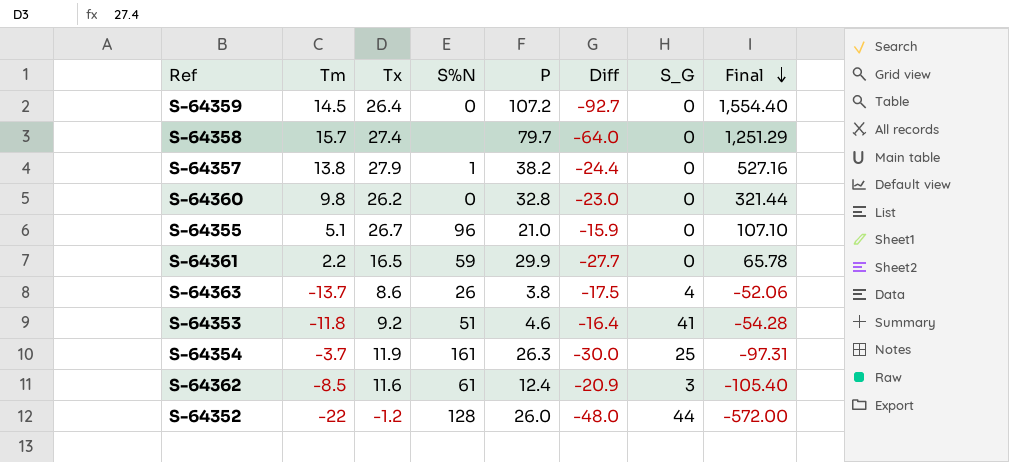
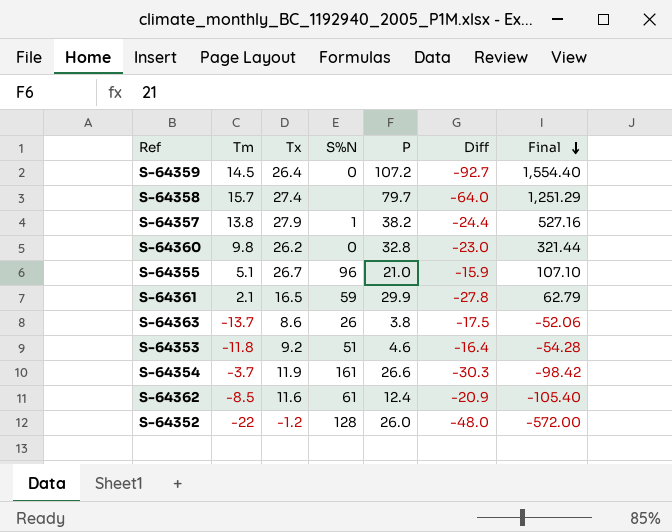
column S_G | position: 7 -> none
S-64361 | Tm: 2.2 -> 2.1
S-64361 | Diff: -27.7 -> -27.8
S-64361 | Final: 65.78 -> 62.79
S-64354 | P: 26.3 -> 26.6
S-64354 | Diff: -30.0 -> -30.3
S-64354 | Final: -97.31 -> -98.42

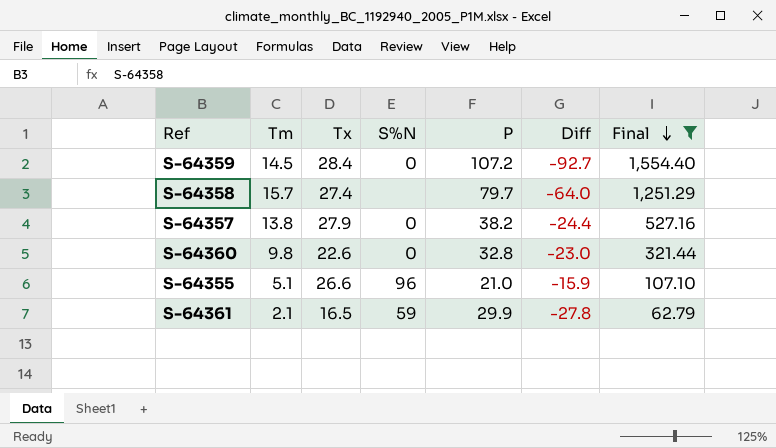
filter: none -> Final >= 62.79
S-64359 | Tx: 26.4 -> 28.4
S-64357 | S%N: 1 -> 0
S-64360 | Tx: 26.2 -> 22.6
S-64355 | Tx: 26.7 -> 26.6

